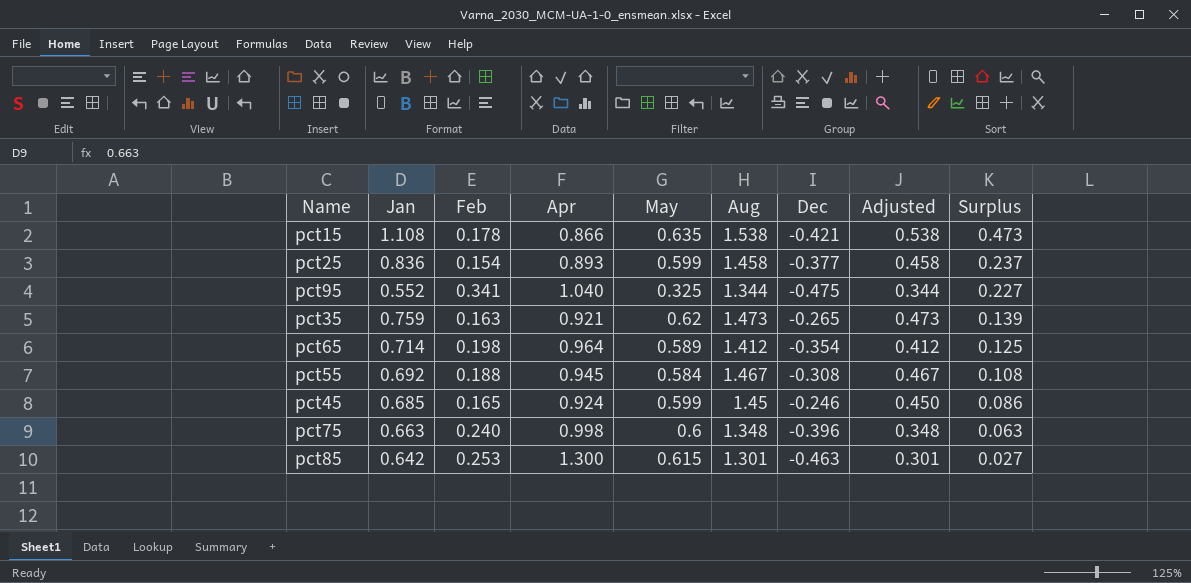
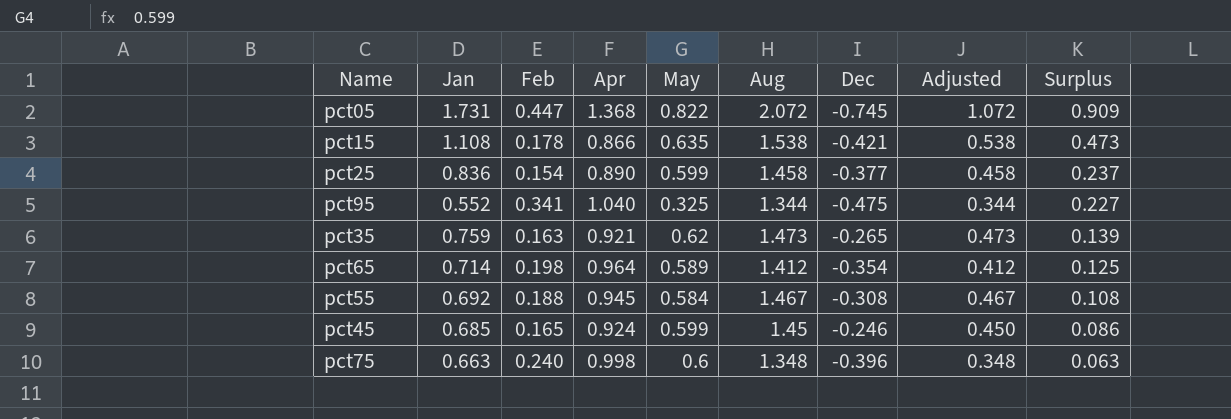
row pct85: 0.642 | 0.253 | 1.300 | 0.615 | 1.301 | -0.463 | 0.301 | 0.027 -> none
row pct05: none -> 1.731 | 0.447 | 1.368 | 0.822 | 2.072 | -0.745 | 1.072 | 0.909
pct25 | Apr: 0.893 -> 0.890

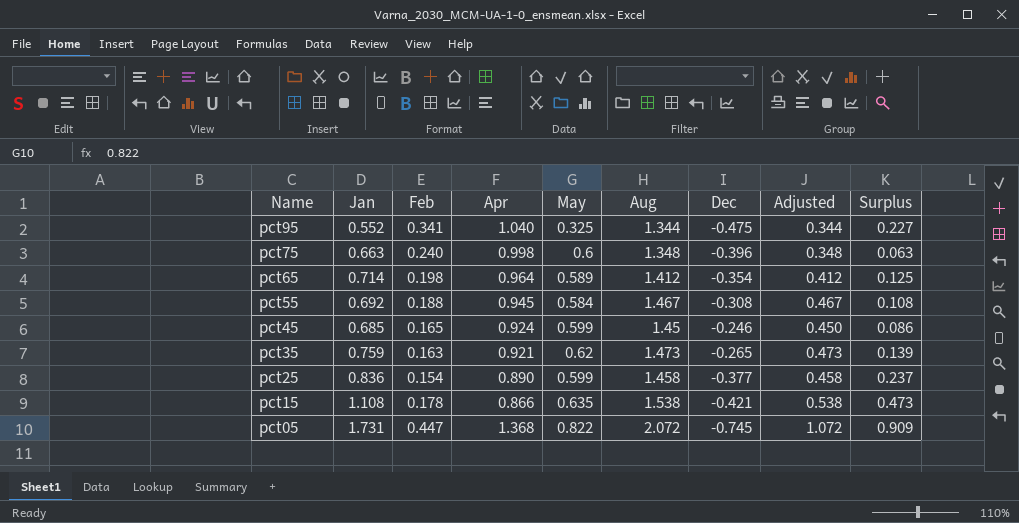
row order: Surplus descending -> Name descending

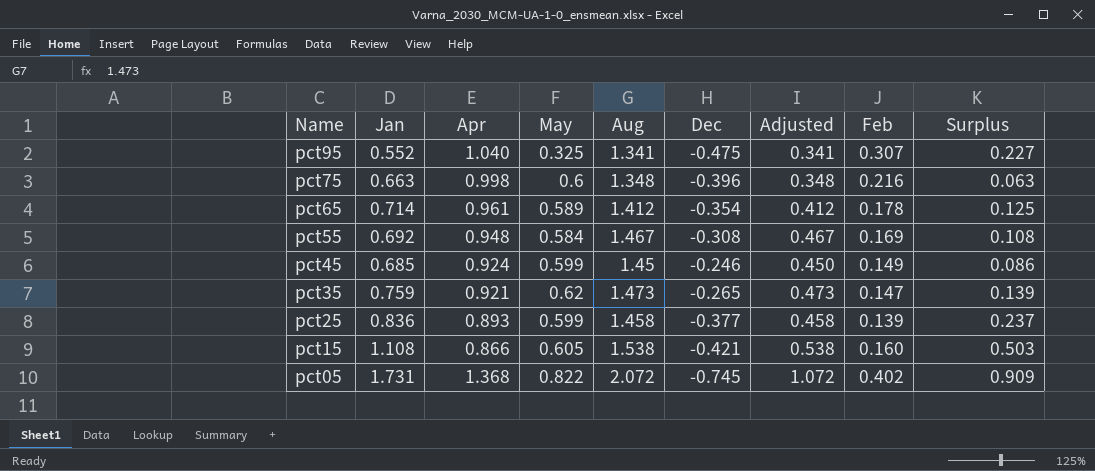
column Feb | position: 3 -> 8
pct95 | Aug: 1.344 -> 1.341
pct95 | Adjusted: 0.344 -> 0.341
pct95 | Feb: 0.341 -> 0.307
pct75 | Feb: 0.240 -> 0.216
pct65 | Apr: 0.964 -> 0.961
pct65 | Feb: 0.198 -> 0.178
pct55 | Apr: 0.945 -> 0.948
pct55 | Feb: 0.188 -> 0.169
pct45 | Feb: 0.165 -> 0.149
pct35 | Feb: 0.163 -> 0.147
pct25 | Apr: 0.890 -> 0.893
pct25 | Feb: 0.154 -> 0.139
pct15 | May: 0.635 -> 0.605
pct15 | Feb: 0.178 -> 0.160
pct15 | Surplus: 0.473 -> 0.503
pct05 | Feb: 0.447 -> 0.402

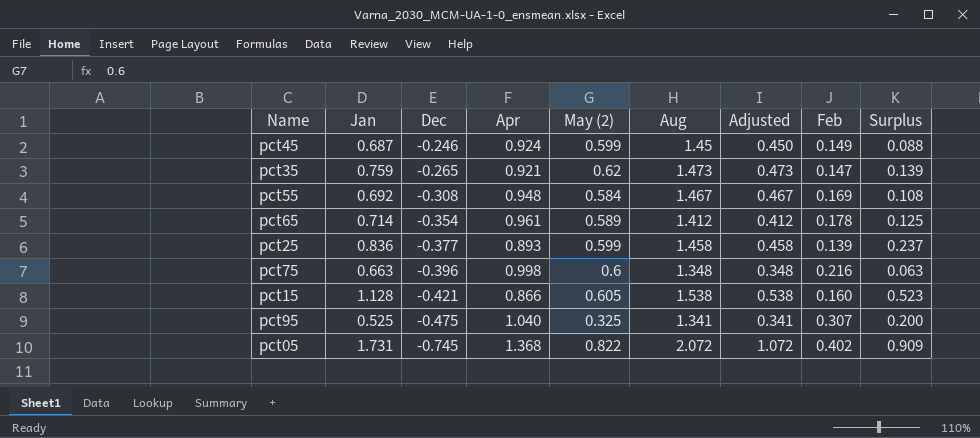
row order: Name descending -> Dec descending
column Dec | position: 6 -> 3
column name: May -> May (2)
pct45 | Jan: 0.685 -> 0.687
pct45 | Surplus: 0.086 -> 0.088
pct15 | Jan: 1.108 -> 1.128
pct15 | Surplus: 0.503 -> 0.523
pct95 | Jan: 0.552 -> 0.525
pct95 | Surplus: 0.227 -> 0.200

